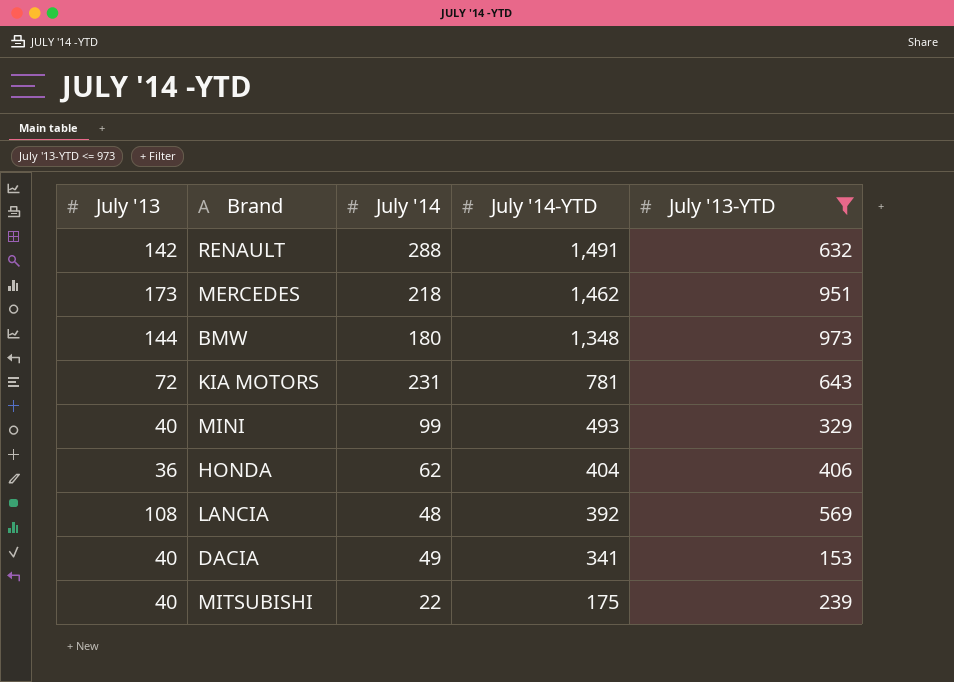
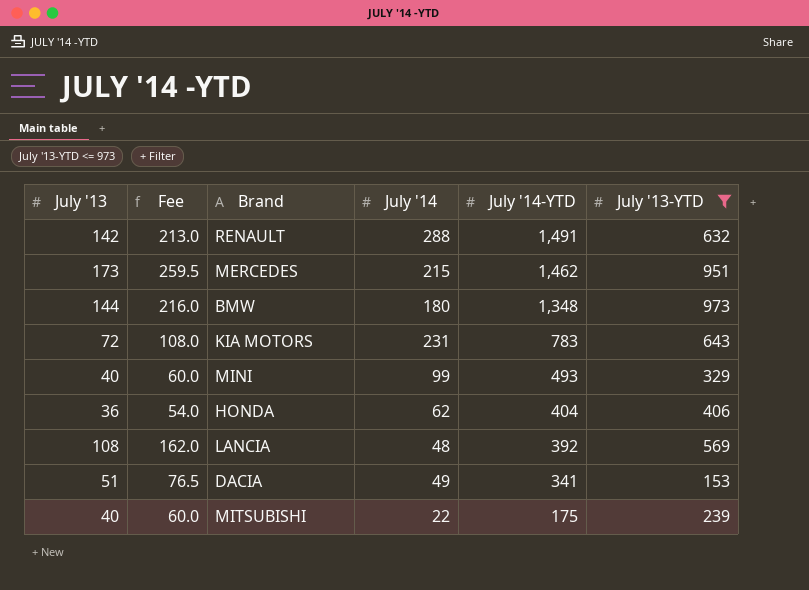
column Fee | formula: none -> [July '13] * 1.5
MERCEDES | July '14: 218 -> 215
KIA MOTORS | July '14-YTD: 781 -> 783
DACIA | July '13: 40 -> 51

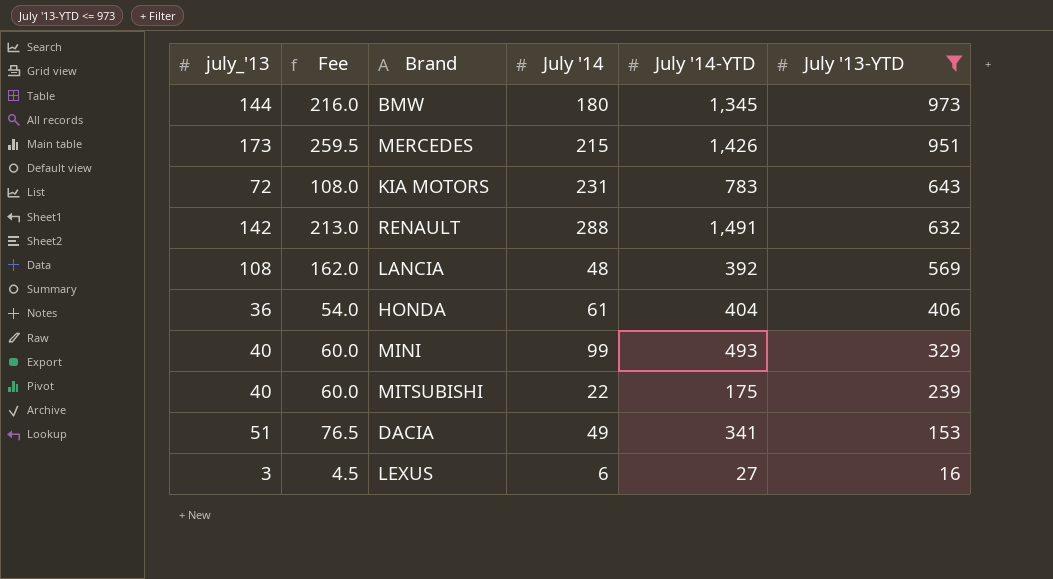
row order: July '14-YTD descending -> July '13-YTD descending
column name: July '13 -> july_'13
BMW | July '14-YTD: 1,348 -> 1,345
MERCEDES | July '14-YTD: 1,462 -> 1,426
HONDA | July '14: 62 -> 61
row LEXUS: none -> 3 | 4.5 | 6 | 27 | 16

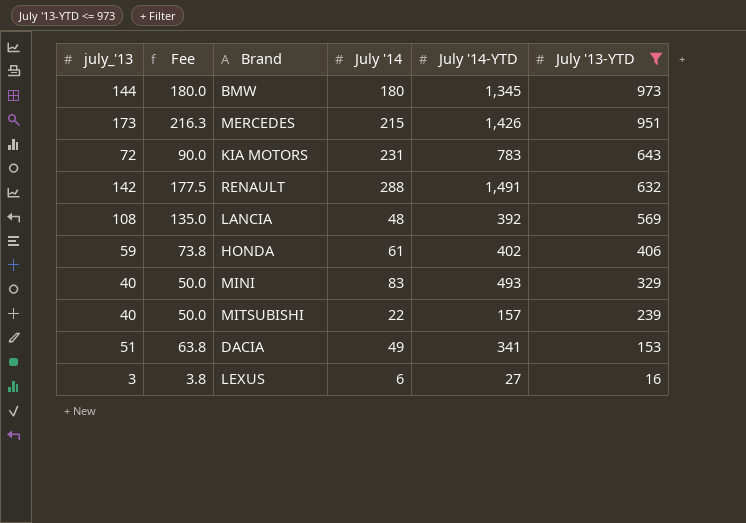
column Fee | formula: [july_'13] * 1.5 -> [july_'13] * 1.25
HONDA | july_'13: 36 -> 59
HONDA | July '14-YTD: 404 -> 402
MINI | July '14: 99 -> 83
MITSUBISHI | July '14-YTD: 175 -> 157

